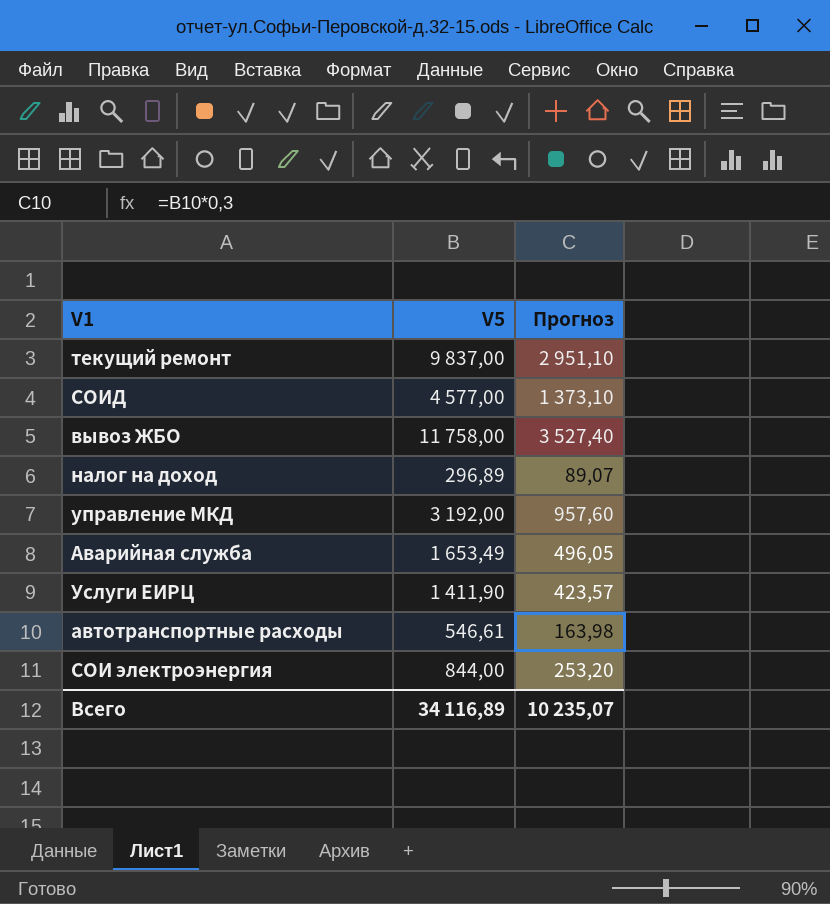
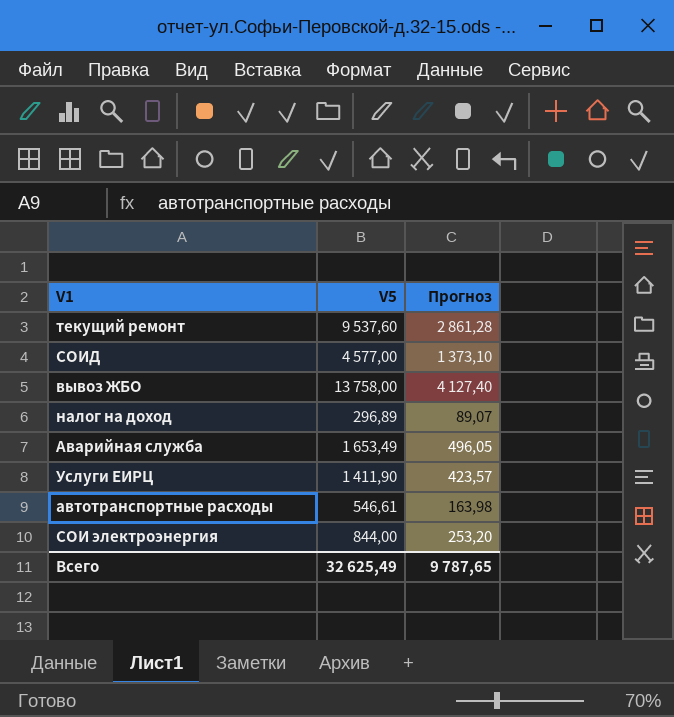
row управление МКД: 3 192,00 | 957,60 -> none
текущий ремонт | V5: 9 837,00 -> 9 537,60
текущий ремонт | Прогноз: 2 951,10 -> 2 861,28
вывоз ЖБО | V5: 11 758,00 -> 13 758,00
вывоз ЖБО | Прогноз: 3 527,40 -> 4 127,40
Всего | V5: 34 116,89 -> 32 625,49
Всего | Прогноз: 10 235,07 -> 9 787,65

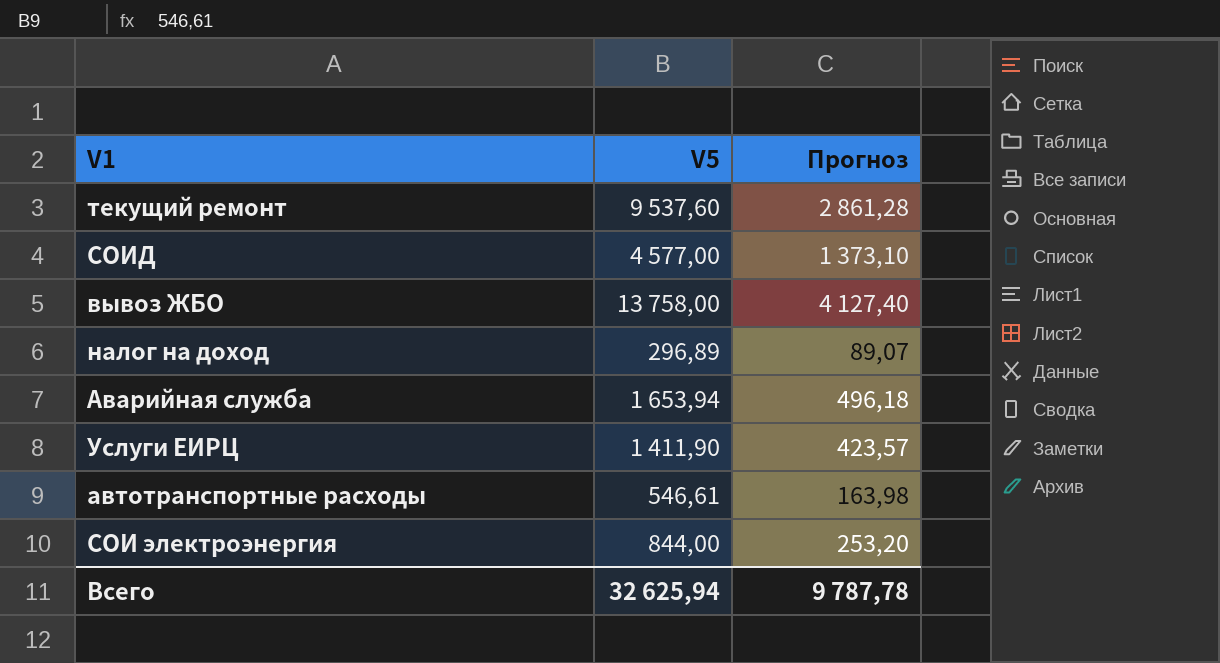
Аварийная служба | V5: 1 653,49 -> 1 653,94
Аварийная служба | Прогноз: 496,05 -> 496,18
Всего | V5: 32 625,49 -> 32 625,94
Всего | Прогноз: 9 787,65 -> 9 787,78

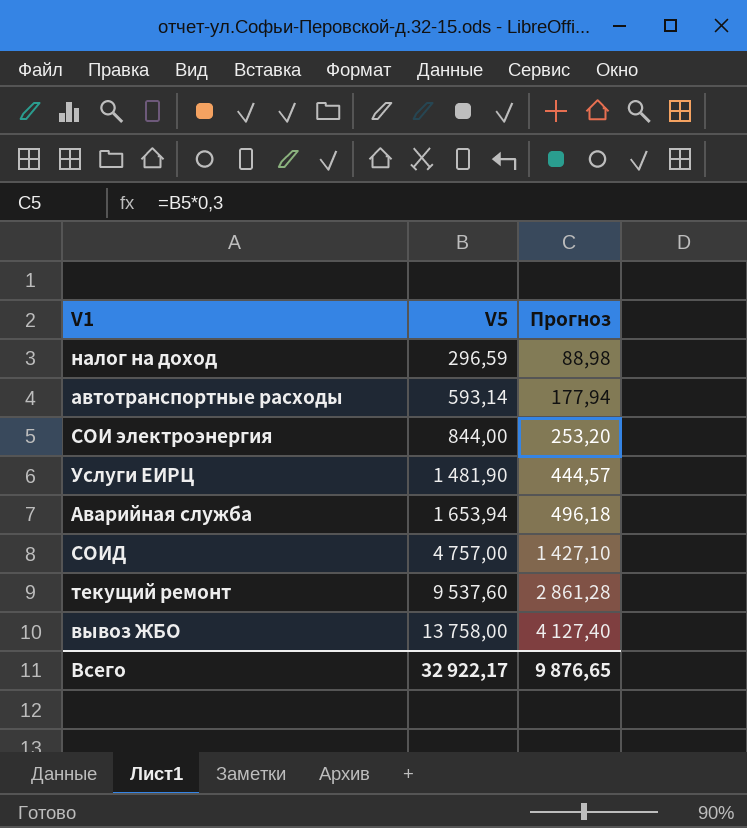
row order: none -> V5 ascending
налог на доход | V5: 296,89 -> 296,59
налог на доход | Прогноз: 89,07 -> 88,98
автотранспортные расходы | V5: 546,61 -> 593,14
автотранспортные расходы | Прогноз: 163,98 -> 177,94
Услуги ЕИРЦ | V5: 1 411,90 -> 1 481,90
Услуги ЕИРЦ | Прогноз: 423,57 -> 444,57
СОИД | V5: 4 577,00 -> 4 757,00
СОИД | Прогноз: 1 373,10 -> 1 427,10
Всего | V5: 32 625,94 -> 32 922,17
Всего | Прогноз: 9 787,78 -> 9 876,65

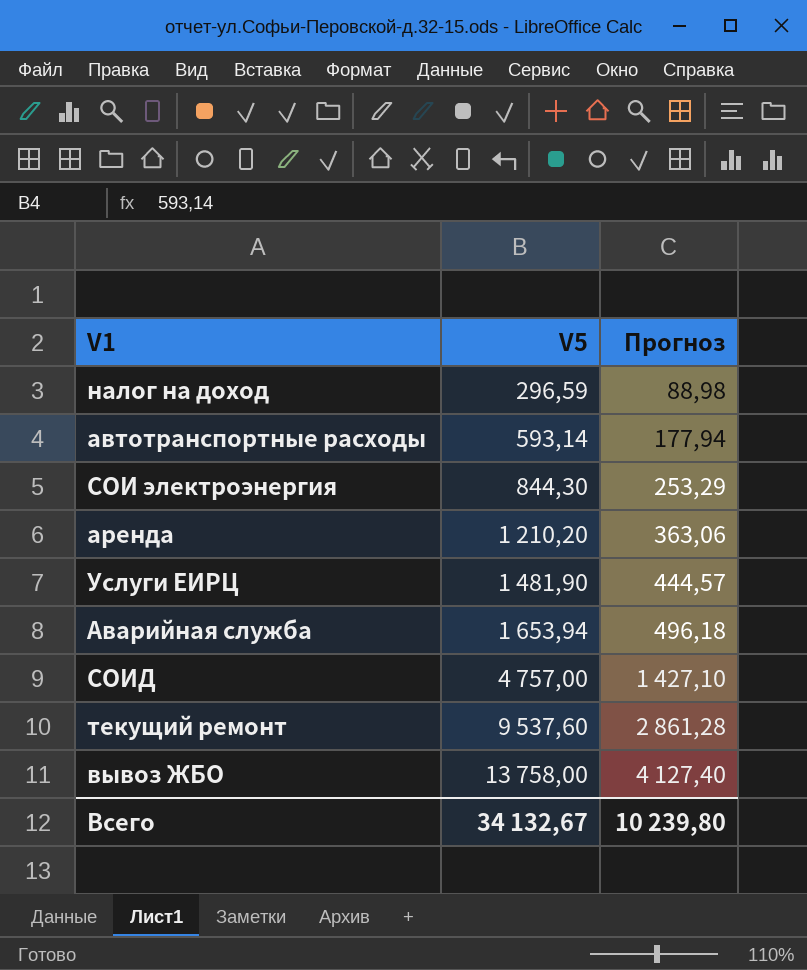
СОИ электроэнергия | V5: 844,00 -> 844,30
СОИ электроэнергия | Прогноз: 253,20 -> 253,29
row аренда: none -> 1 210,20 | 363,06
Всего | V5: 32 922,17 -> 34 132,67
Всего | Прогноз: 9 876,65 -> 10 239,80

